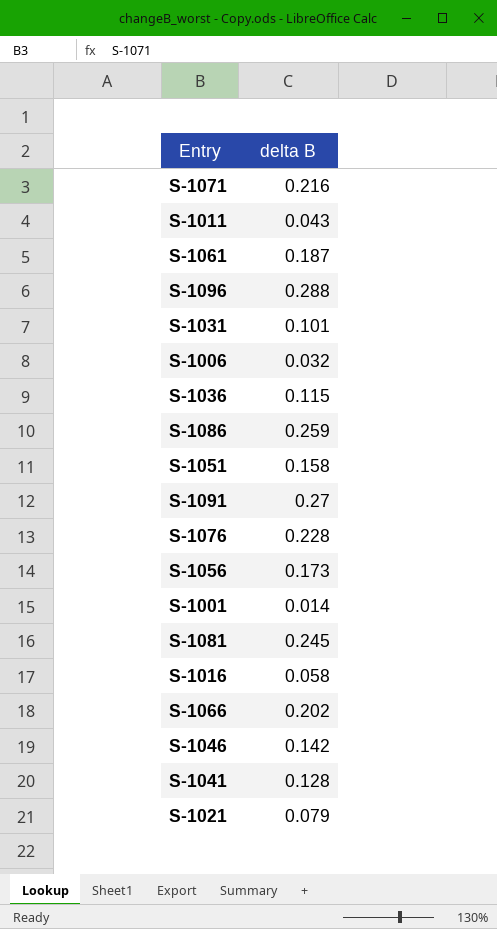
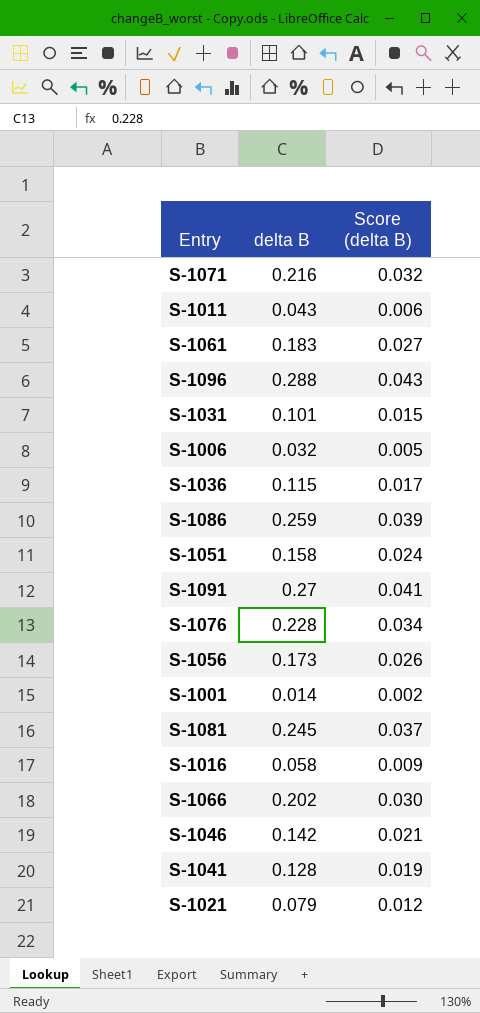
column Score (delta B) | formula: none -> [delta B] * 0.15
S-1061 | delta B: 0.187 -> 0.183

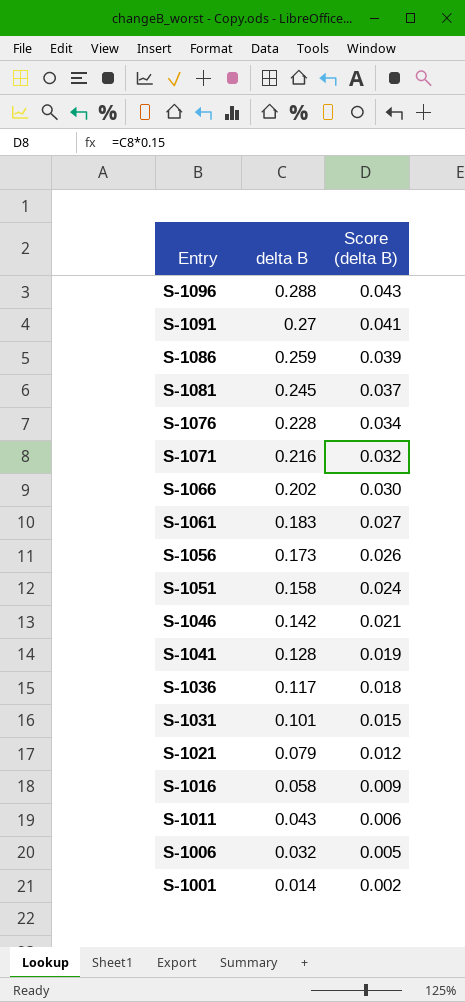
row order: none -> Entry descending
S-1036 | delta B: 0.115 -> 0.117
S-1036 | Score (delta B): 0.017 -> 0.018

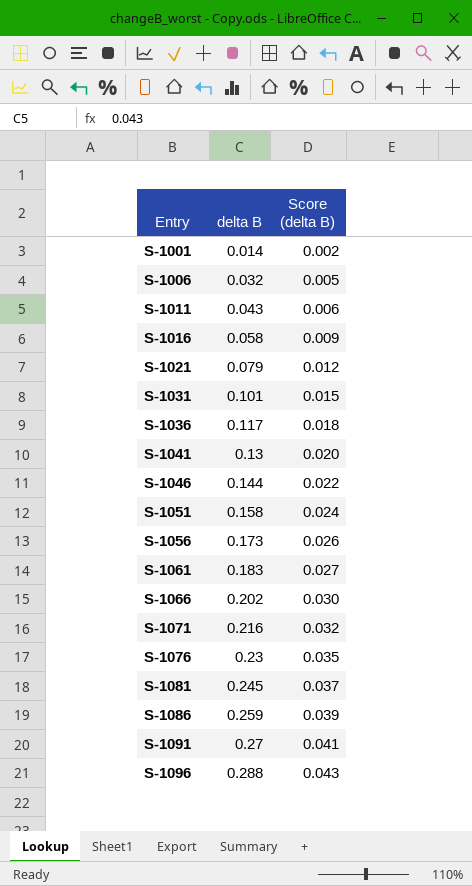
row order: Entry descending -> Entry ascending
S-1041 | delta B: 0.128 -> 0.13
S-1041 | Score (delta B): 0.019 -> 0.020
S-1046 | delta B: 0.142 -> 0.144
S-1046 | Score (delta B): 0.021 -> 0.022
S-1076 | delta B: 0.228 -> 0.23
S-1076 | Score (delta B): 0.034 -> 0.035

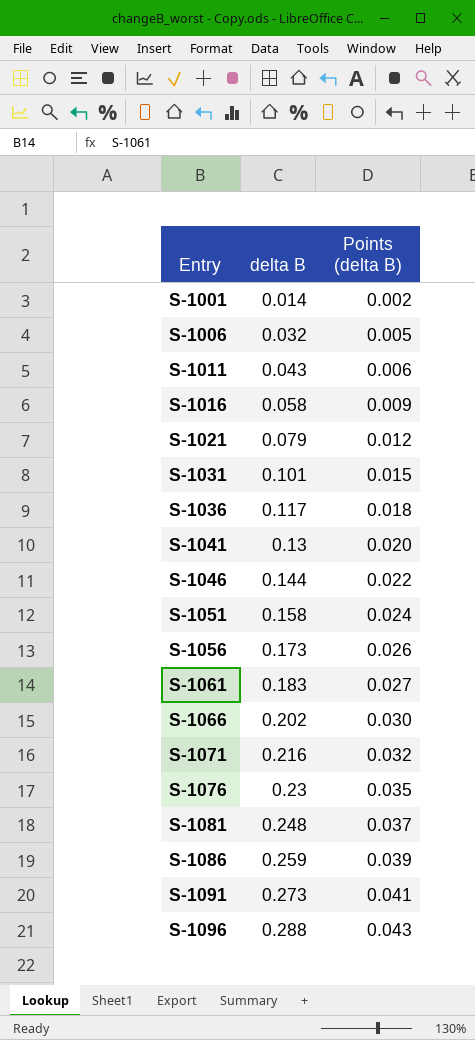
column name: Score (delta B) -> Points (delta B)
S-1081 | delta B: 0.245 -> 0.248
S-1091 | delta B: 0.27 -> 0.273

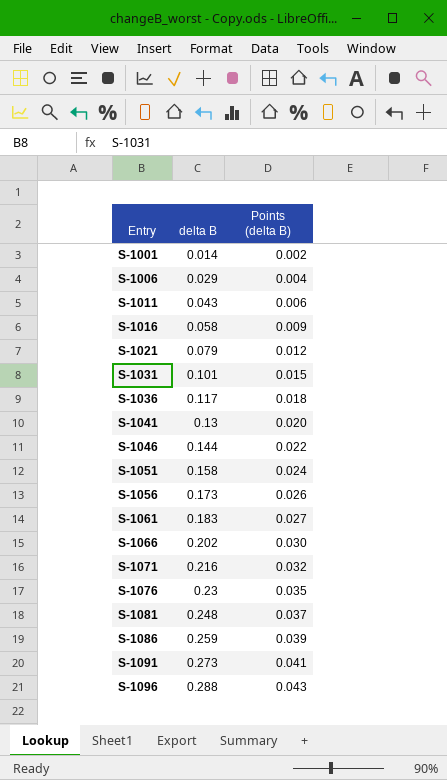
S-1006 | delta B: 0.032 -> 0.029
S-1006 | Points (delta B): 0.005 -> 0.004

